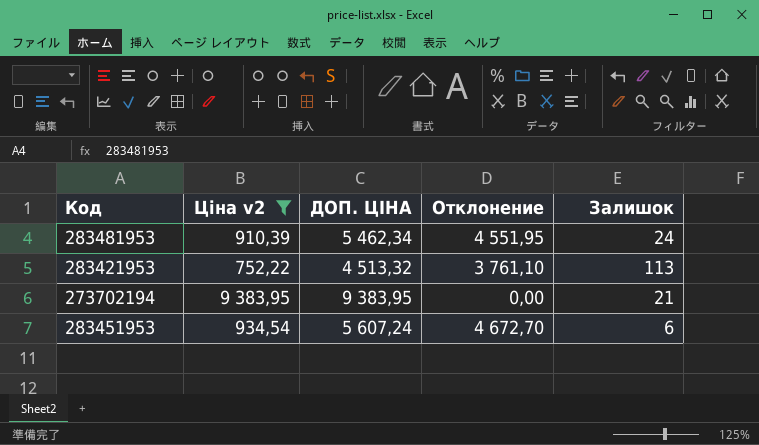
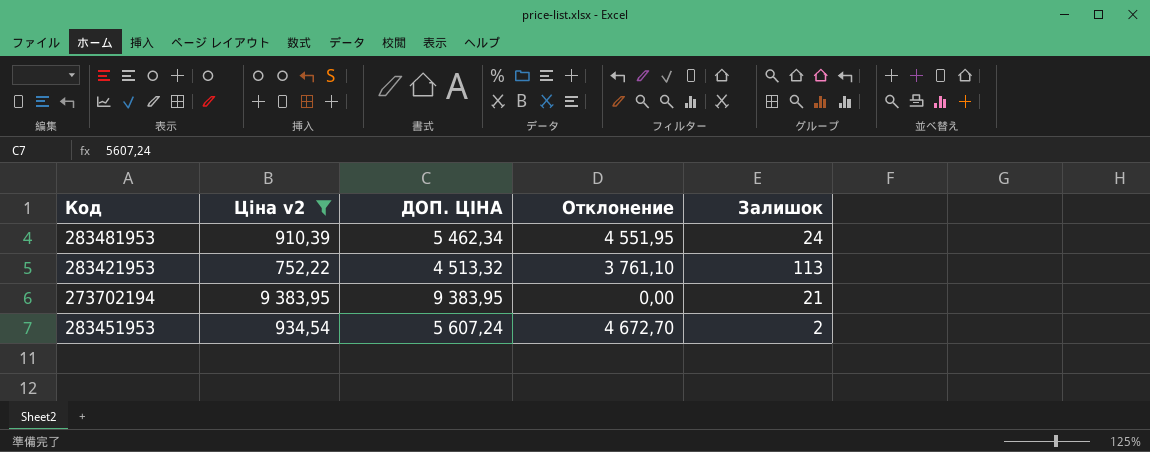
283451953 | Залишок: 6 -> 2

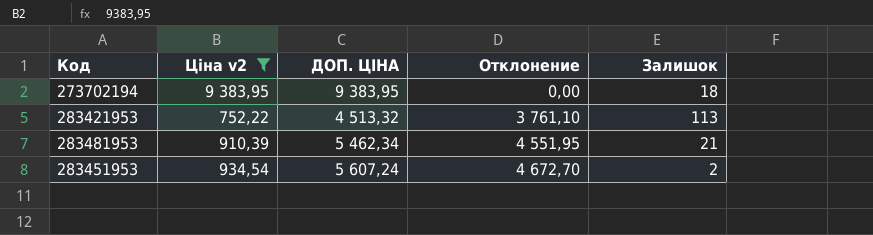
row order: none -> Отклонение ascending
273702194 | Залишок: 21 -> 18
283481953 | Залишок: 24 -> 21

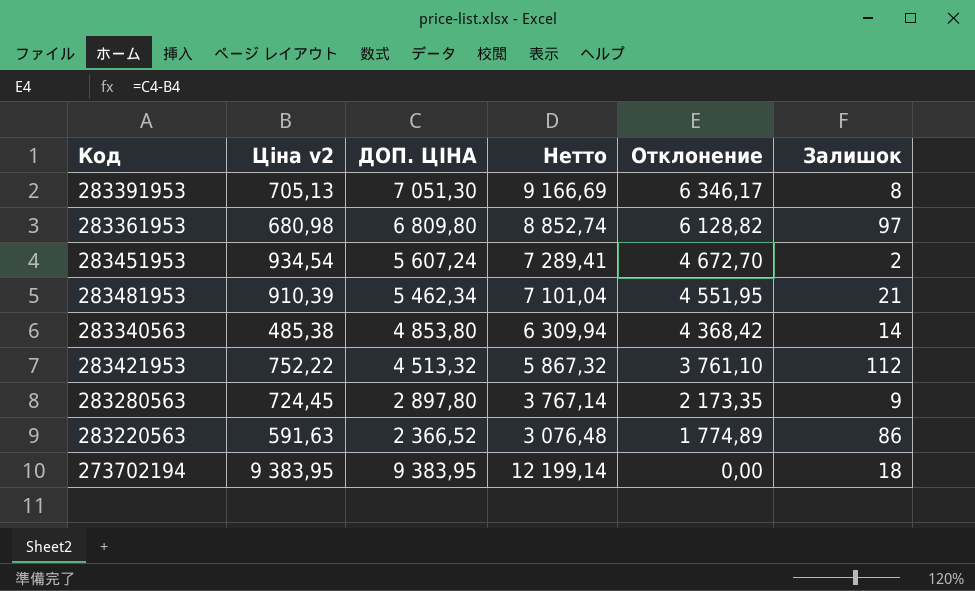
filter: Ціна v2 >= 752,22 -> none
row order: Отклонение ascending -> Отклонение descending
column Нетто | formula: none -> [ДОП. ЦІНА] * 1,3
283421953 | Залишок: 113 -> 112

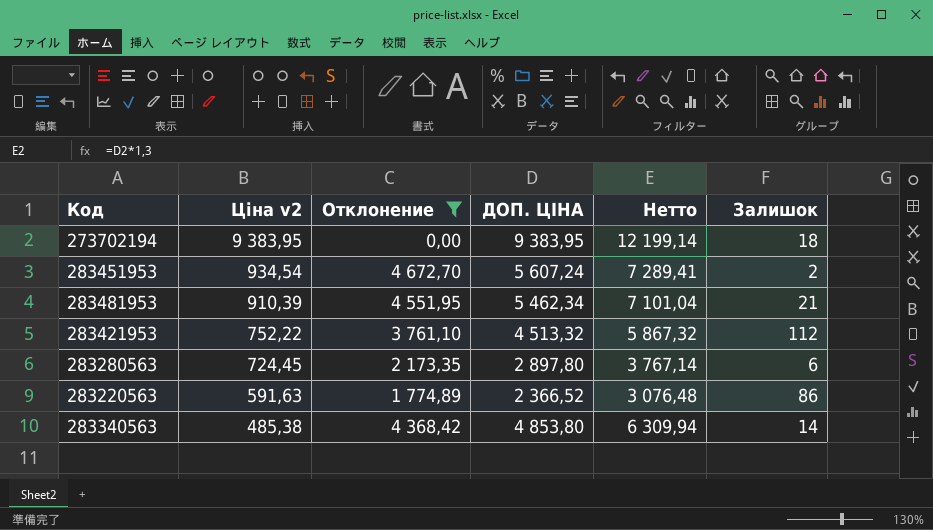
filter: none -> Отклонение <= 4 672,70
row order: Отклонение descending -> Ціна v2 descending
column Отклонение | position: 5 -> 3
283280563 | Залишок: 9 -> 6

